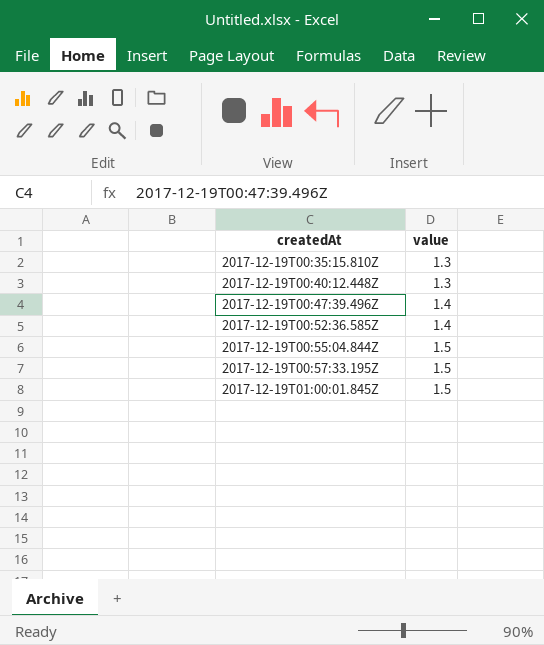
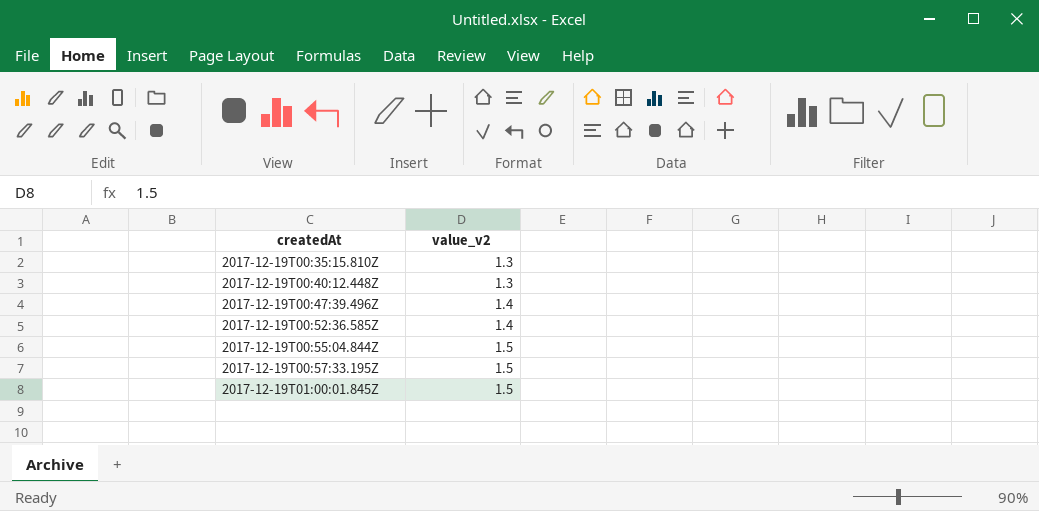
column name: value -> value_v2

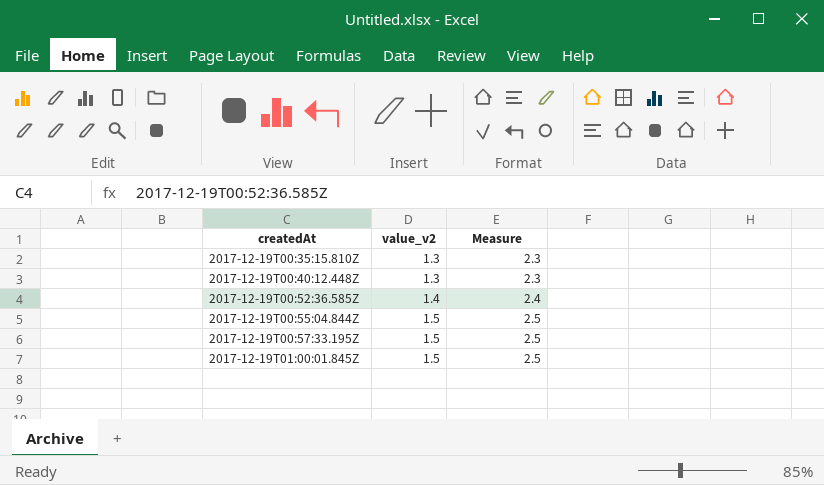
column Measure | formula: none -> [value_v2] + 1
row 2017-12-19T00:47:39.496Z: 1.4 -> none

